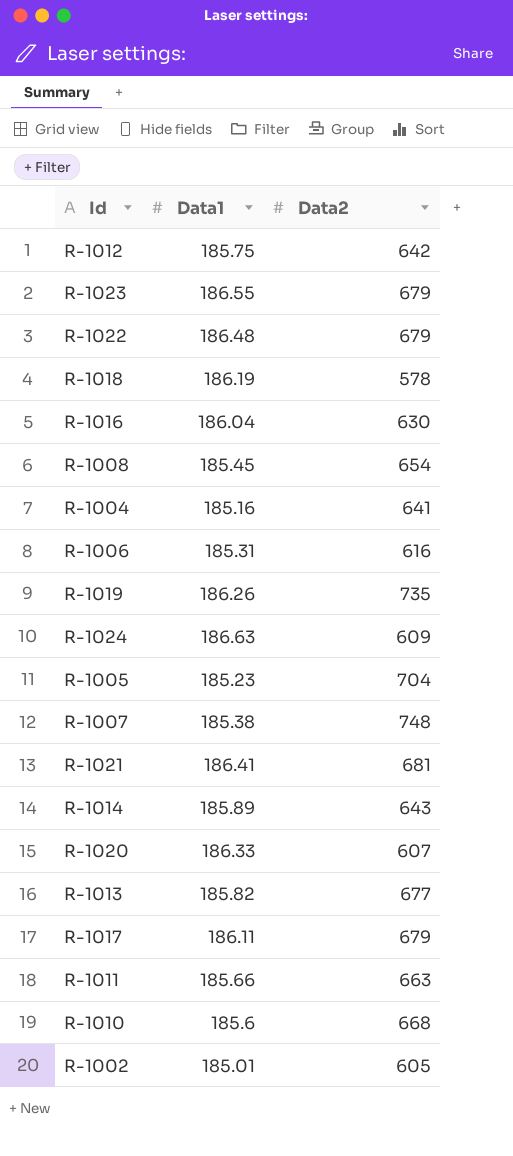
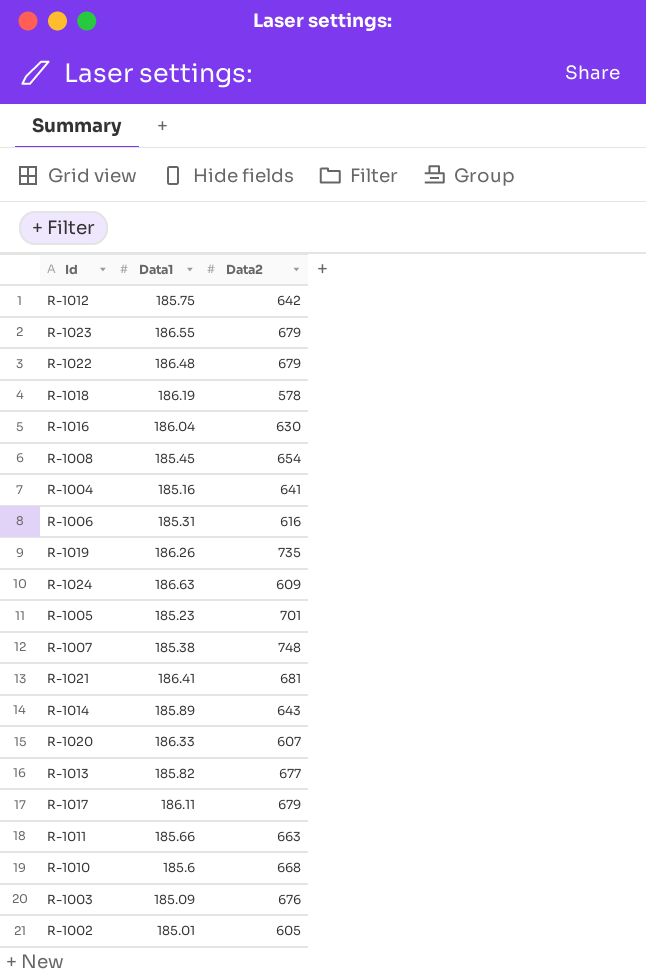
R-1005 | Data2: 704 -> 701
row R-1003: none -> 185.09 | 676

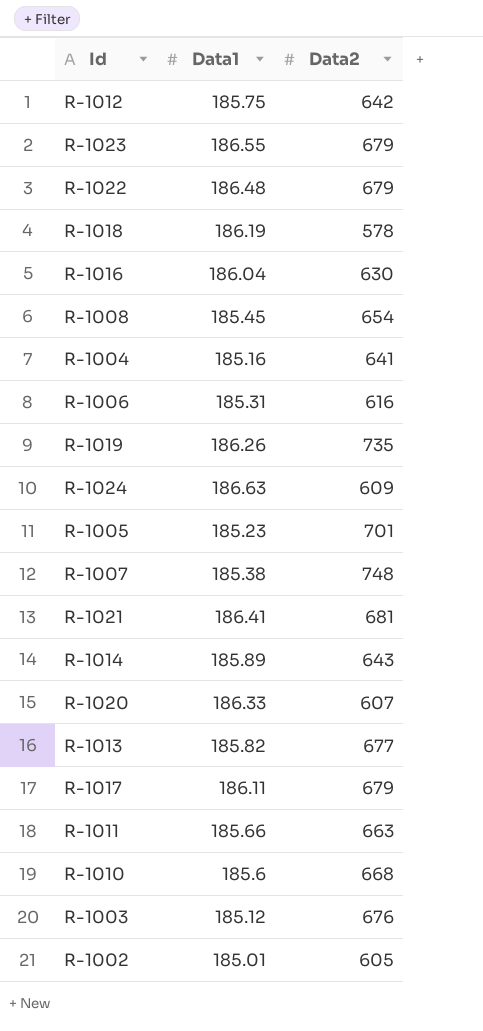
R-1003 | Data1: 185.09 -> 185.12

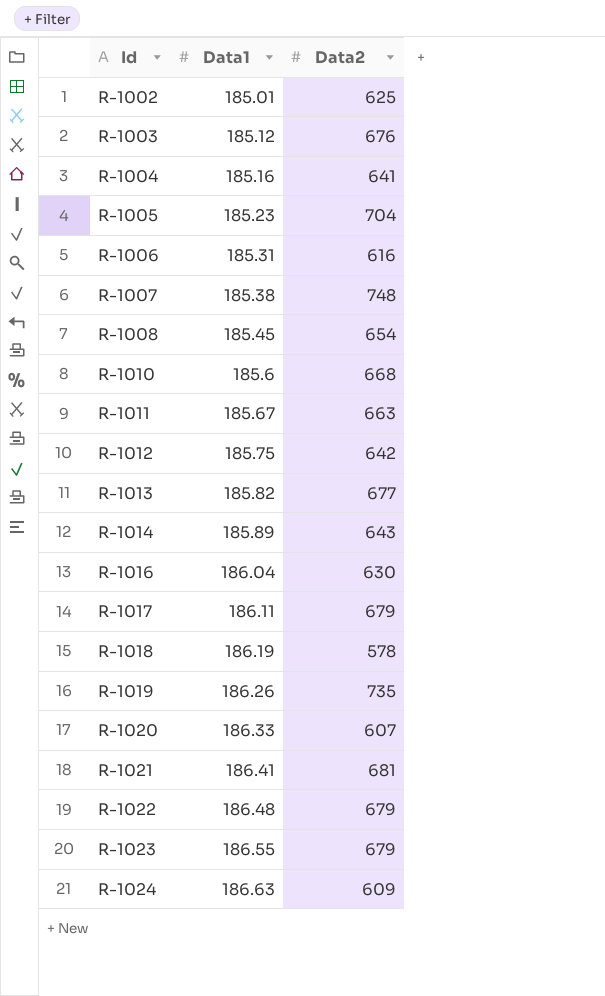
row order: none -> Id ascending
R-1002 | Data2: 605 -> 625
R-1005 | Data2: 701 -> 704
R-1011 | Data1: 185.66 -> 185.67

